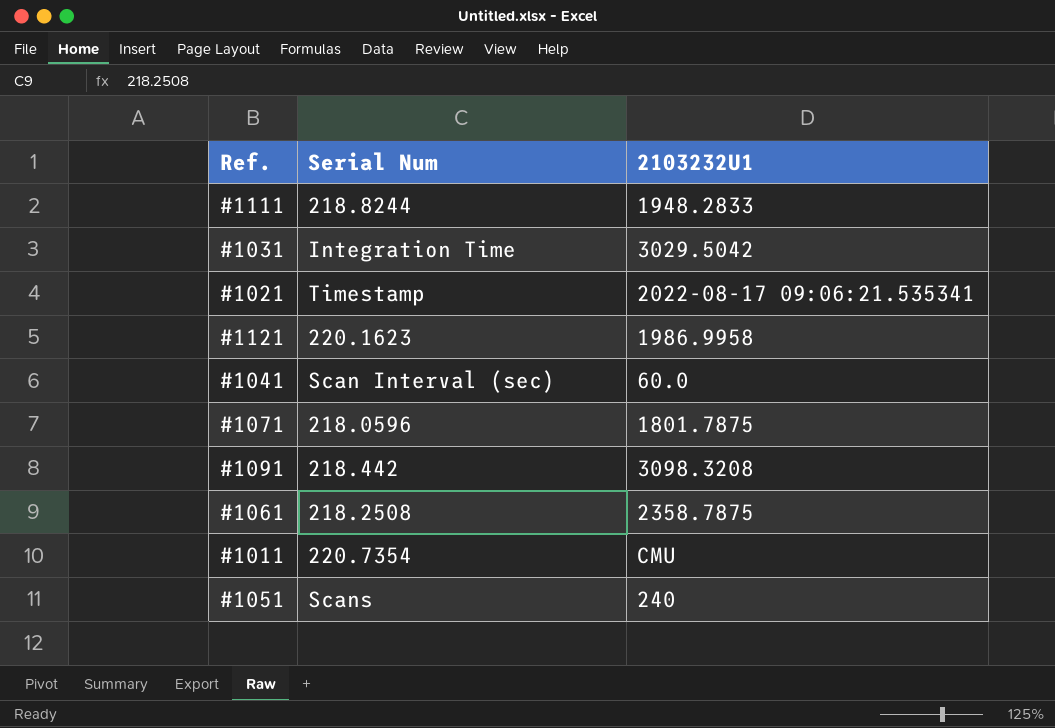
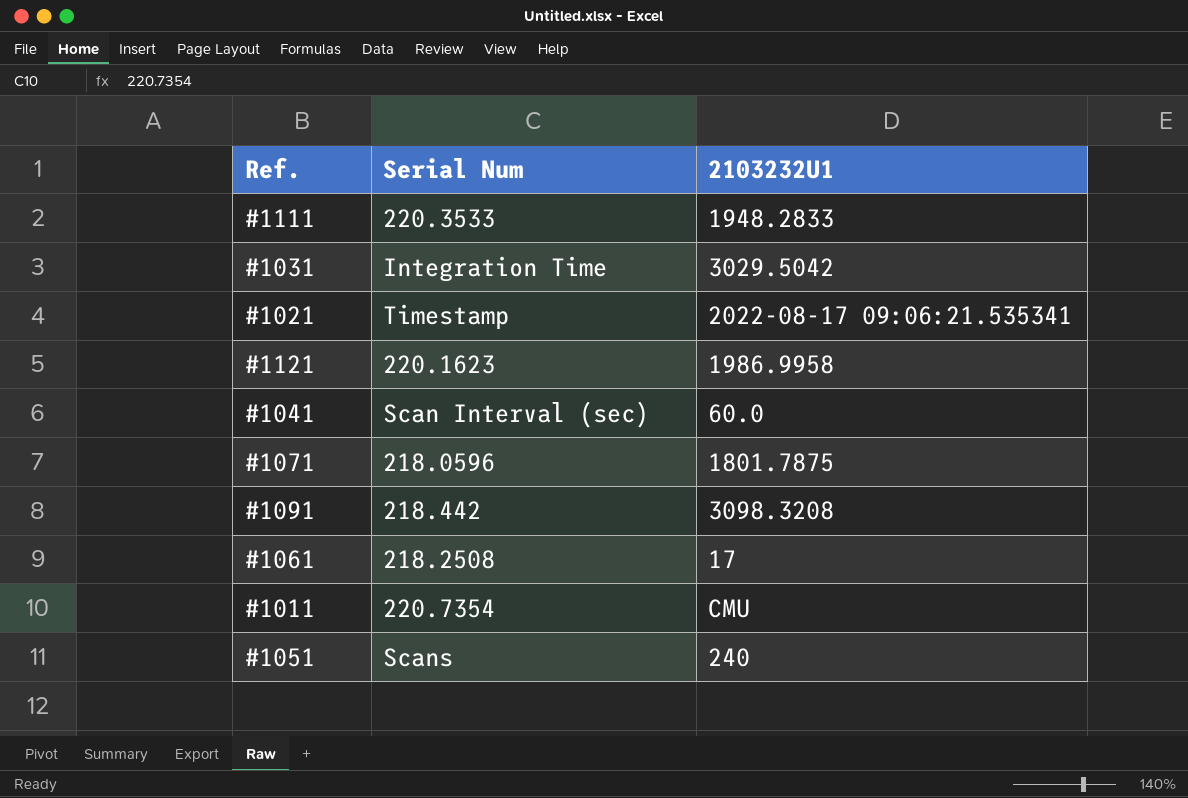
#1111 | Serial Num: 218.8244 -> 220.3533
#1061 | 2103232U1: 2358.7875 -> 17

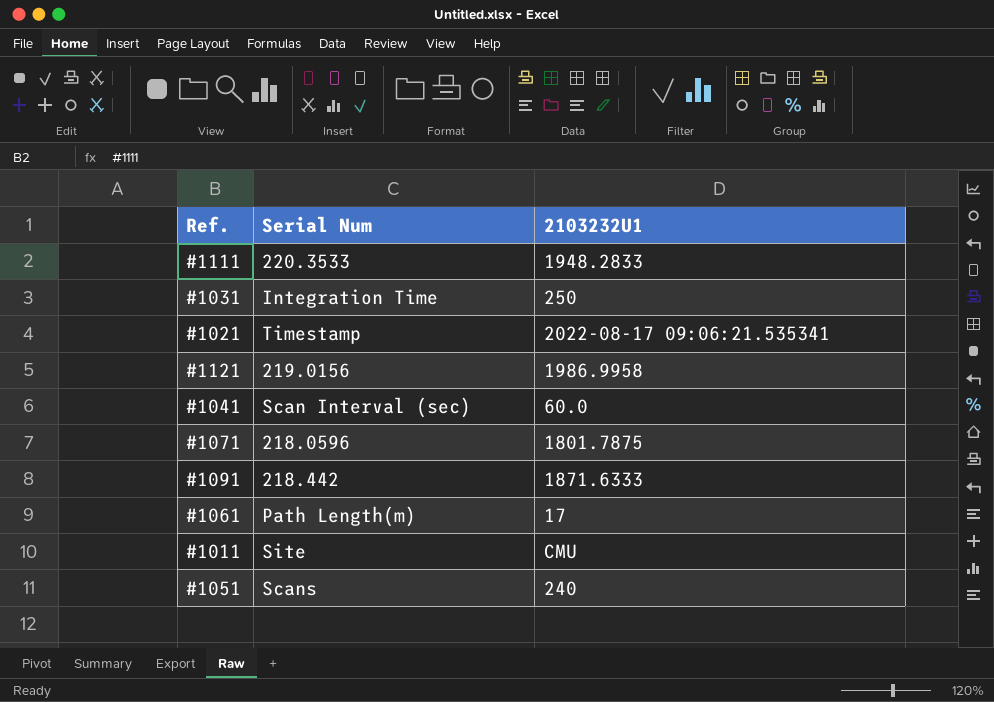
#1031 | 2103232U1: 3029.5042 -> 250
#1121 | Serial Num: 220.1623 -> 219.0156
#1091 | 2103232U1: 3098.3208 -> 1871.6333
#1061 | Serial Num: 218.2508 -> Path Length(m)
#1011 | Serial Num: 220.7354 -> Site

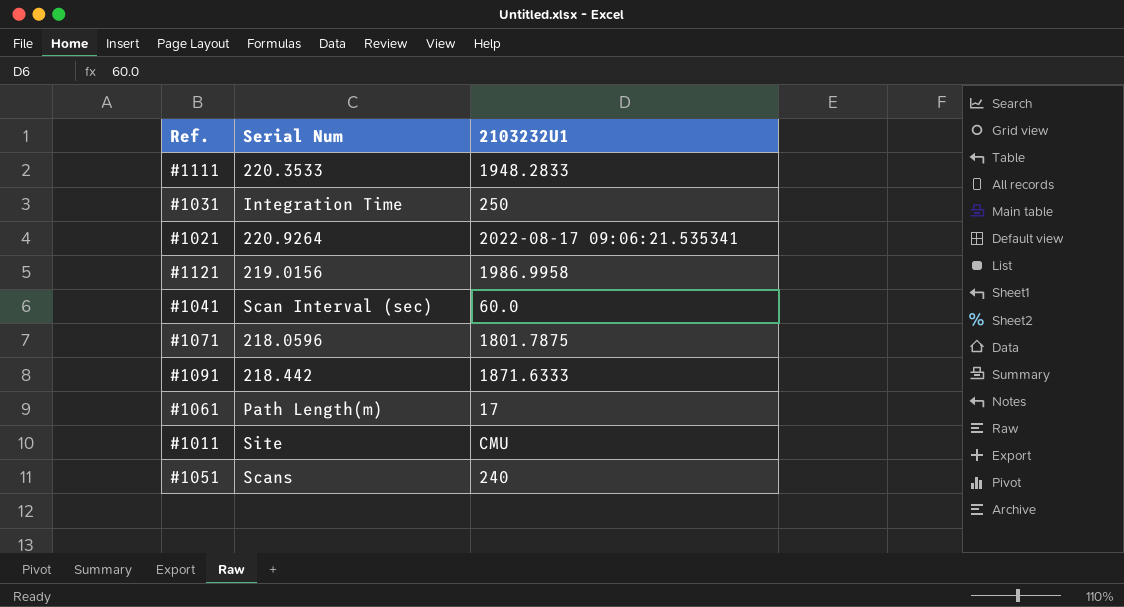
#1021 | Serial Num: Timestamp -> 220.9264

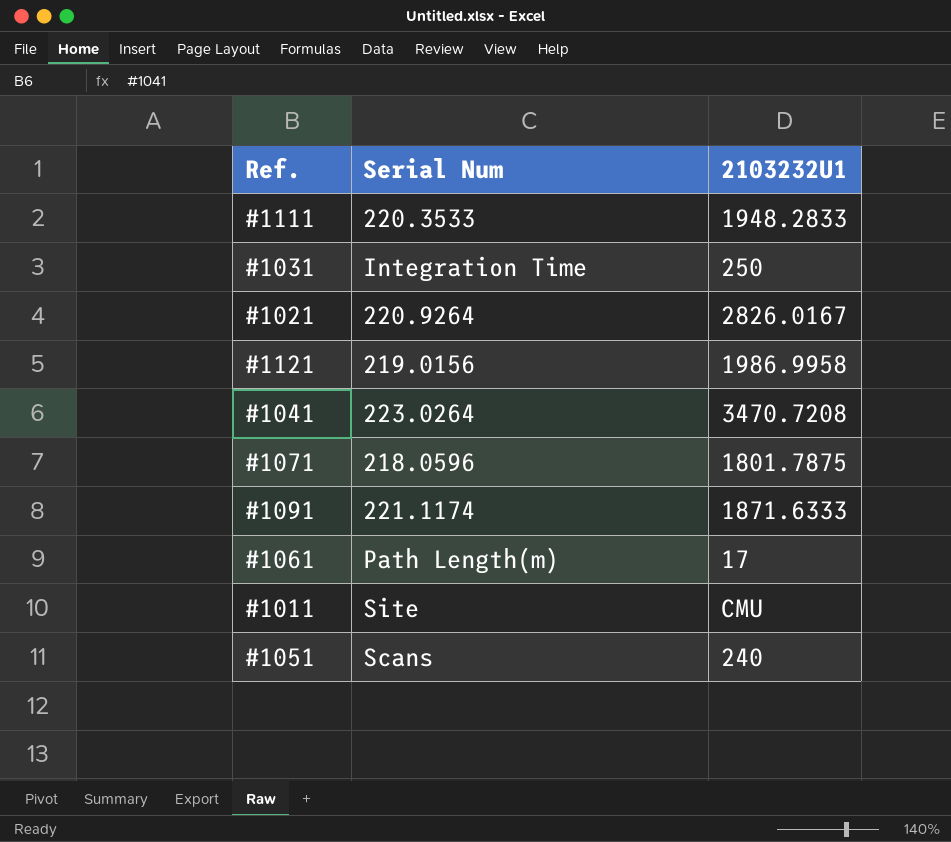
#1021 | 2103232U1: 2022-08-17 09:06:21.535341 -> 2826.0167
#1041 | Serial Num: Scan Interval (sec) -> 223.0264
#1041 | 2103232U1: 60.0 -> 3470.7208
#1091 | Serial Num: 218.442 -> 221.1174

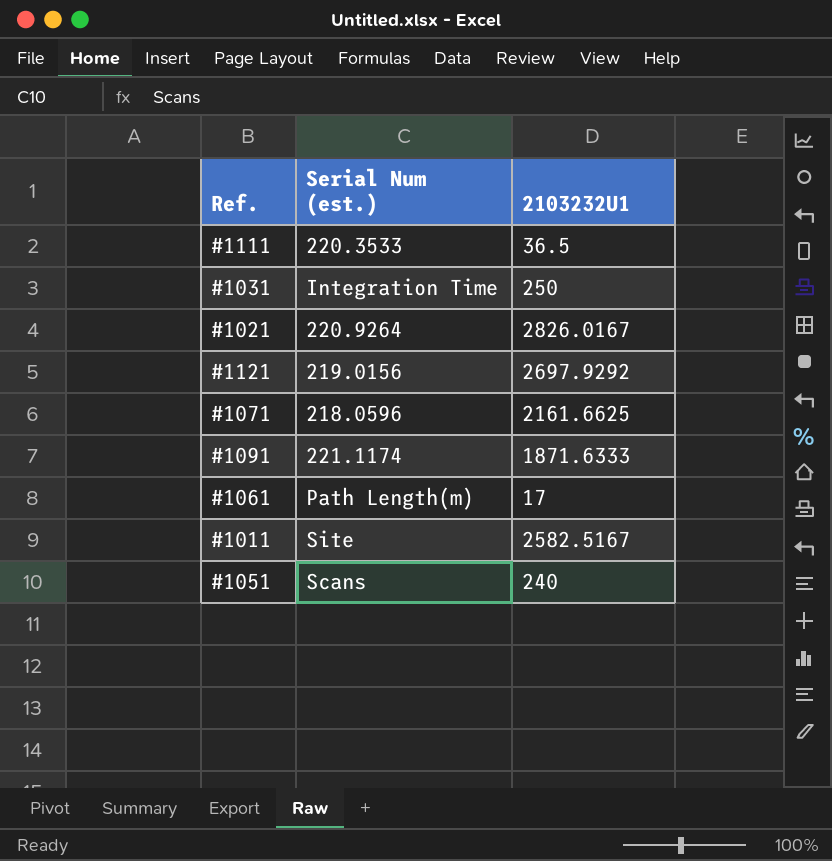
column name: Serial Num -> Serial Num (est.)
row #1041: 223.0264 | 3470.7208 -> none
#1111 | 2103232U1: 1948.2833 -> 36.5
#1121 | 2103232U1: 1986.9958 -> 2697.9292
#1071 | 2103232U1: 1801.7875 -> 2161.6625
#1011 | 2103232U1: CMU -> 2582.5167

